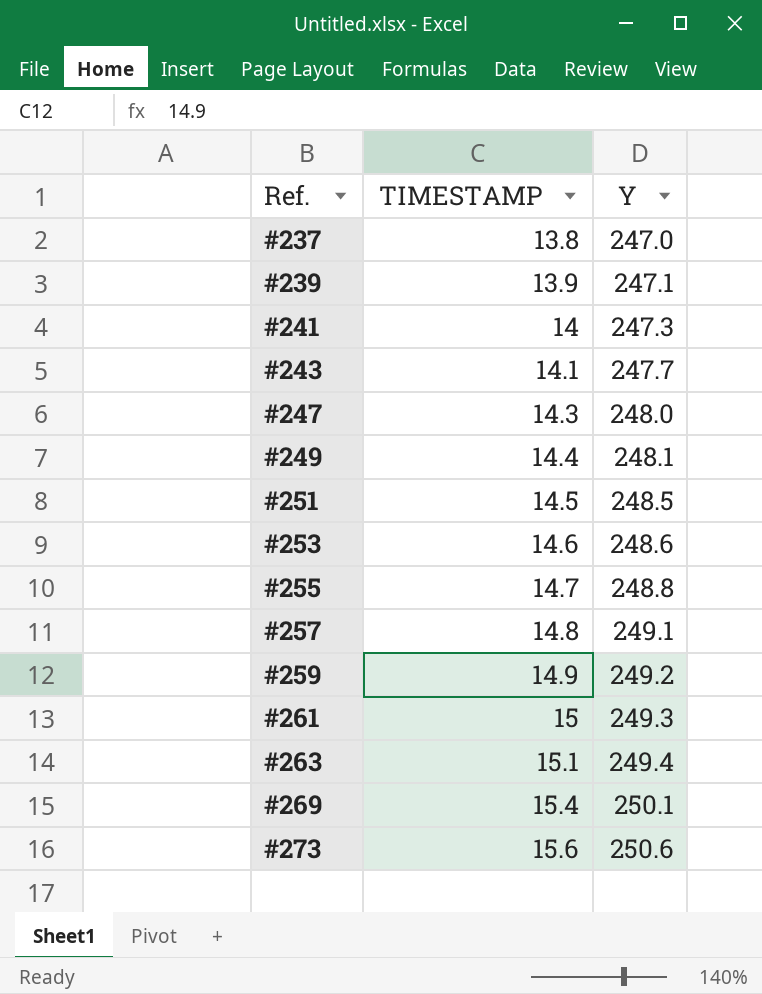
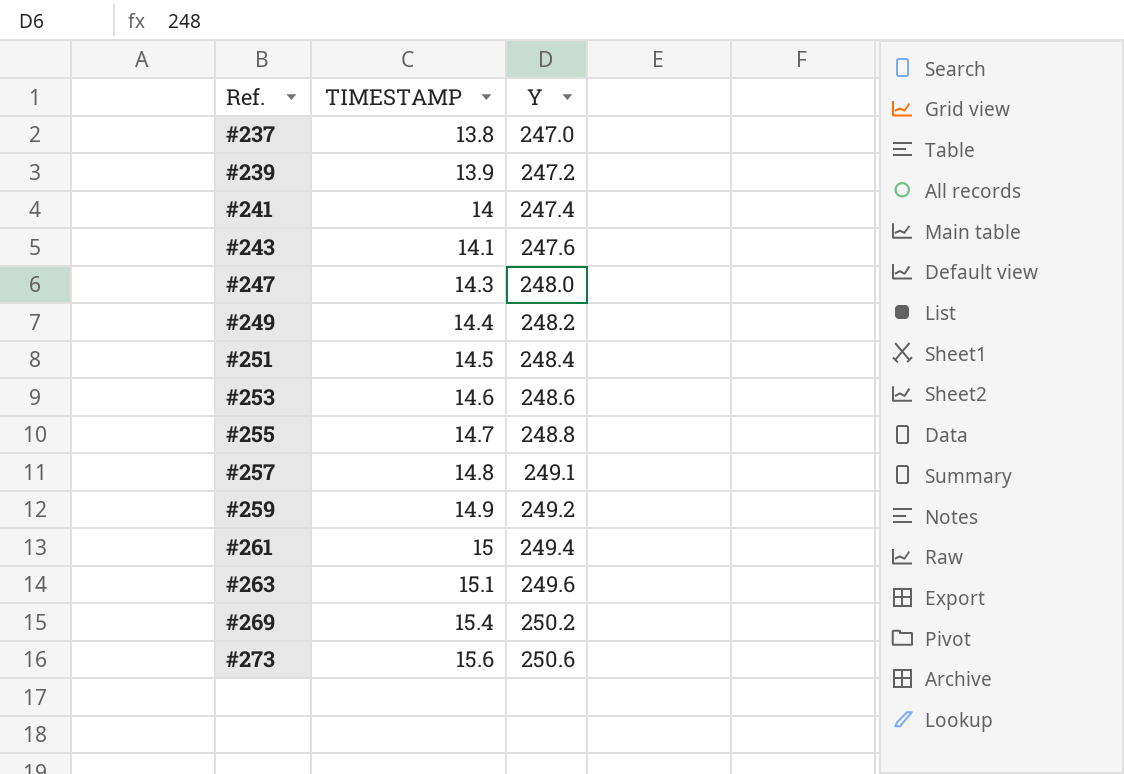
#239 | Y: 247.1 -> 247.2
#241 | Y: 247.3 -> 247.4
#243 | Y: 247.7 -> 247.6
#249 | Y: 248.1 -> 248.2
#251 | Y: 248.5 -> 248.4
#261 | Y: 249.3 -> 249.4
#263 | Y: 249.4 -> 249.6
#269 | Y: 250.1 -> 250.2

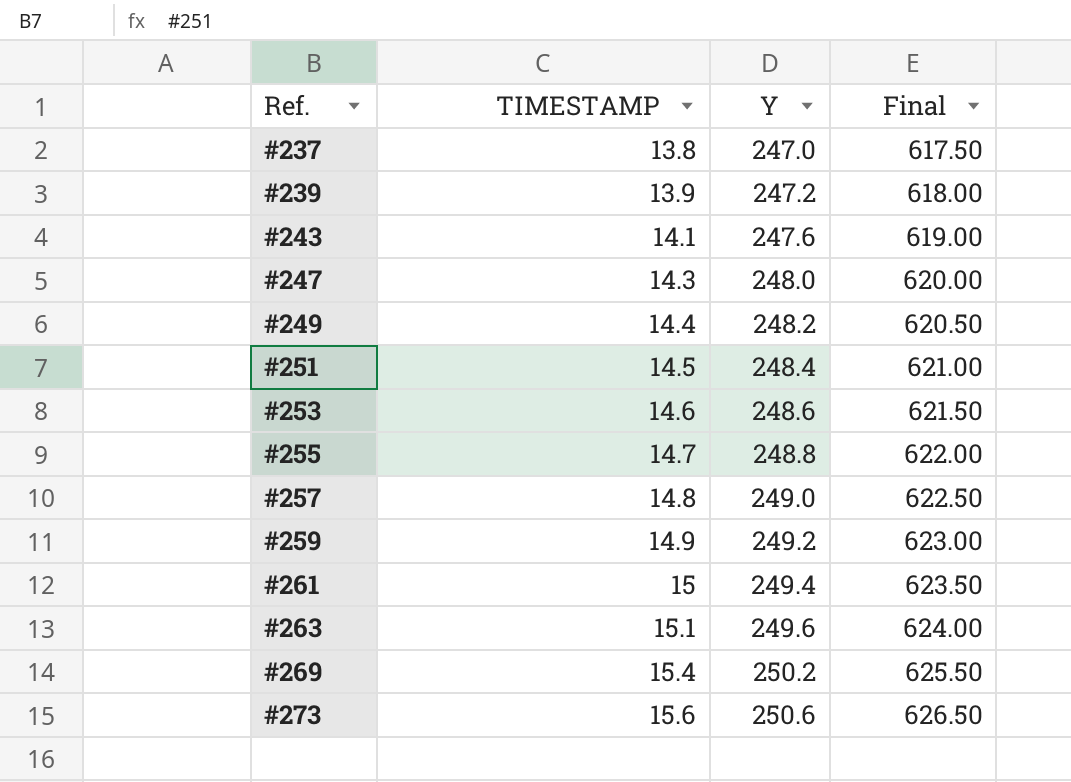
column Final | formula: none -> [Y] * 2.5
row #241: 14 | 247.4 -> none
#257 | Y: 249.1 -> 249.0

